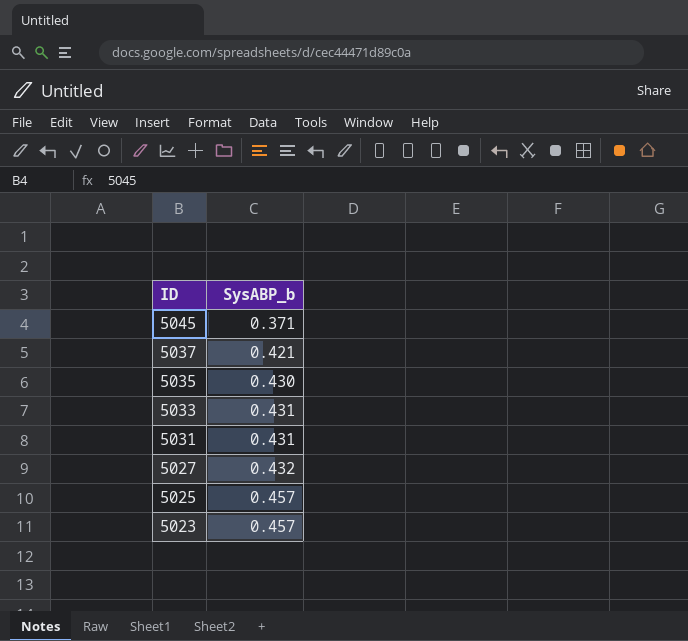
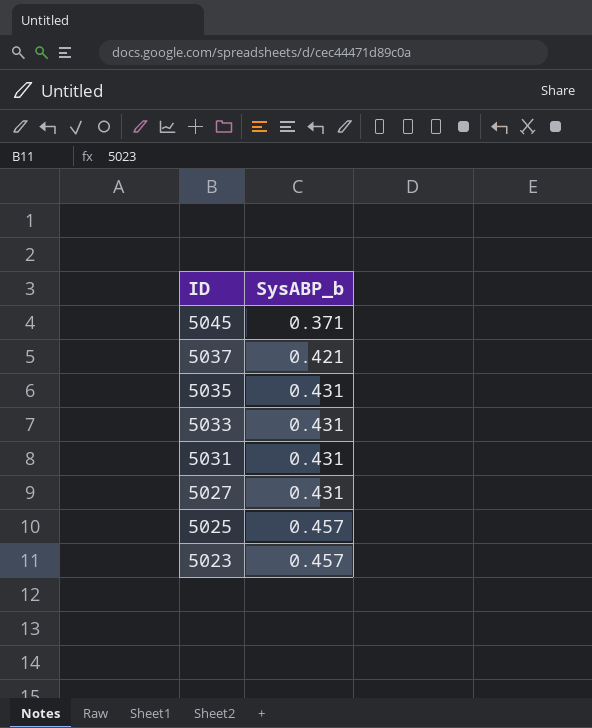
5035 | SysABP_b: 0.430 -> 0.431
5027 | SysABP_b: 0.432 -> 0.431

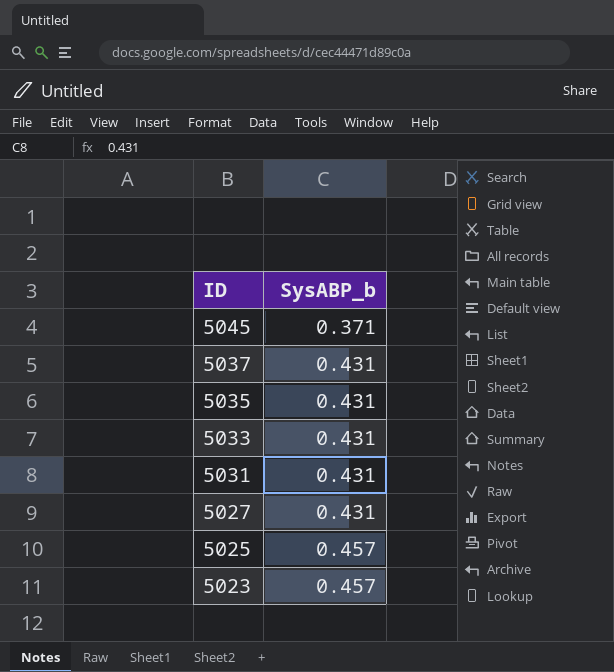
5037 | SysABP_b: 0.421 -> 0.431

